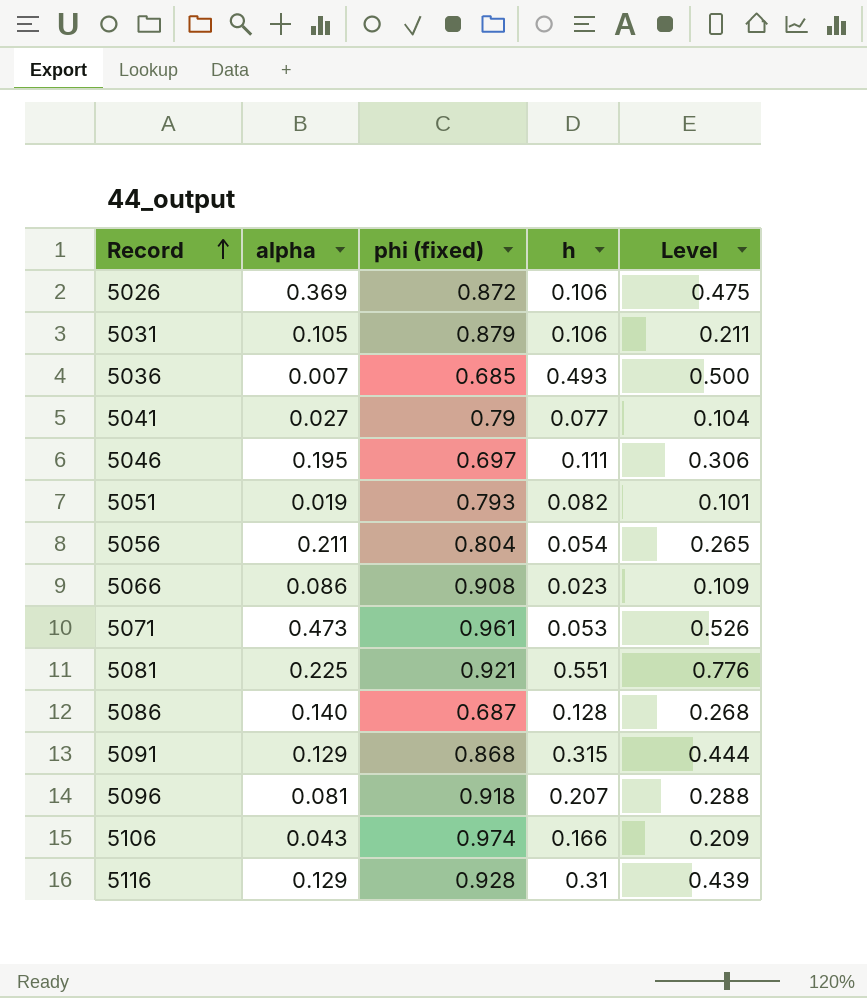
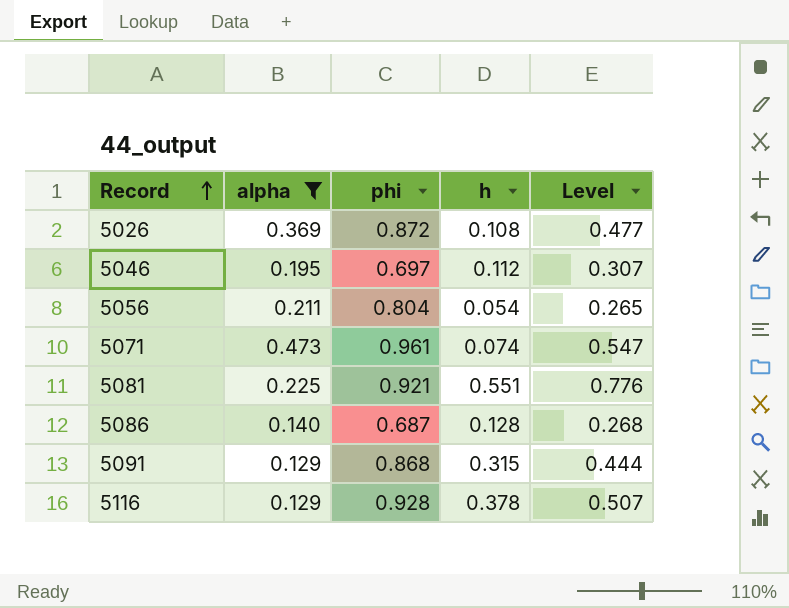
filter: none -> alpha >= 0.129
column name: phi (fixed) -> phi
5026 | h: 0.106 -> 0.108
5026 | Level: 0.475 -> 0.477
5046 | h: 0.111 -> 0.112
5046 | Level: 0.306 -> 0.307
5071 | h: 0.053 -> 0.074
5071 | Level: 0.526 -> 0.547
5116 | h: 0.31 -> 0.378
5116 | Level: 0.439 -> 0.507

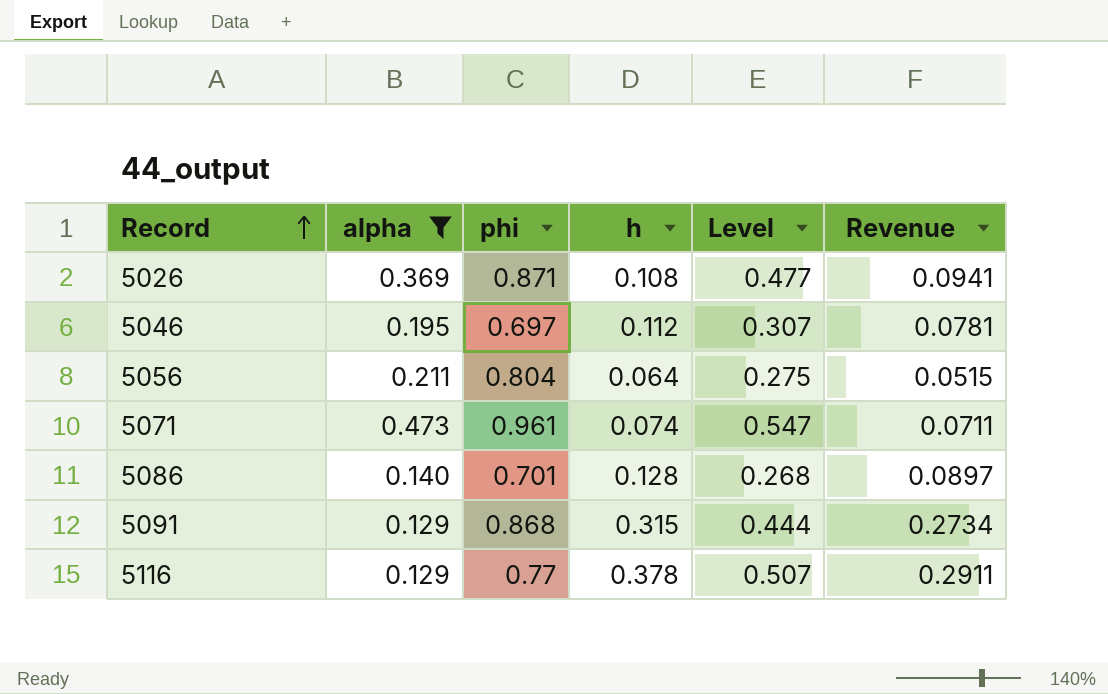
column Revenue | formula: none -> [phi] * [h]
row 5081: 0.225 | 0.921 | 0.551 | 0.776 -> none
5026 | phi: 0.872 -> 0.871
5056 | h: 0.054 -> 0.064
5056 | Level: 0.265 -> 0.275
5086 | phi: 0.687 -> 0.701
5116 | phi: 0.928 -> 0.77

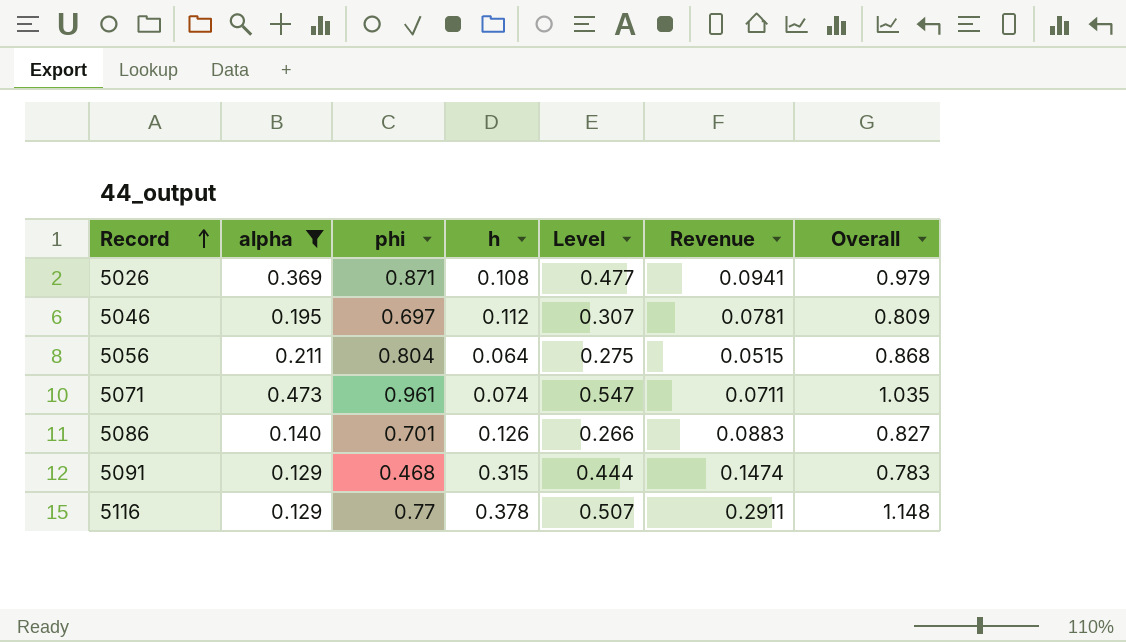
column Overall | formula: none -> [phi] + [h]
5086 | h: 0.128 -> 0.126
5086 | Level: 0.268 -> 0.266
5086 | Revenue: 0.0897 -> 0.0883
5091 | phi: 0.868 -> 0.468
5091 | Revenue: 0.2734 -> 0.1474

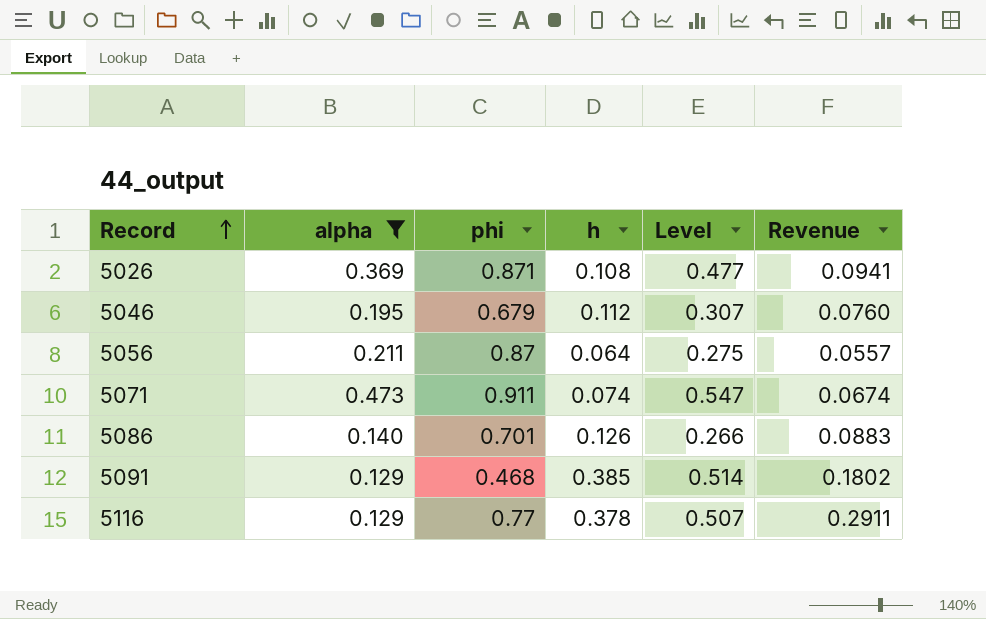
column Overall | formula: [phi] + [h] -> none
5046 | phi: 0.697 -> 0.679
5046 | Revenue: 0.0781 -> 0.0760
5056 | phi: 0.804 -> 0.87
5056 | Revenue: 0.0515 -> 0.0557
5071 | phi: 0.961 -> 0.911
5071 | Revenue: 0.0711 -> 0.0674
5091 | h: 0.315 -> 0.385
5091 | Level: 0.444 -> 0.514
5091 | Revenue: 0.1474 -> 0.1802

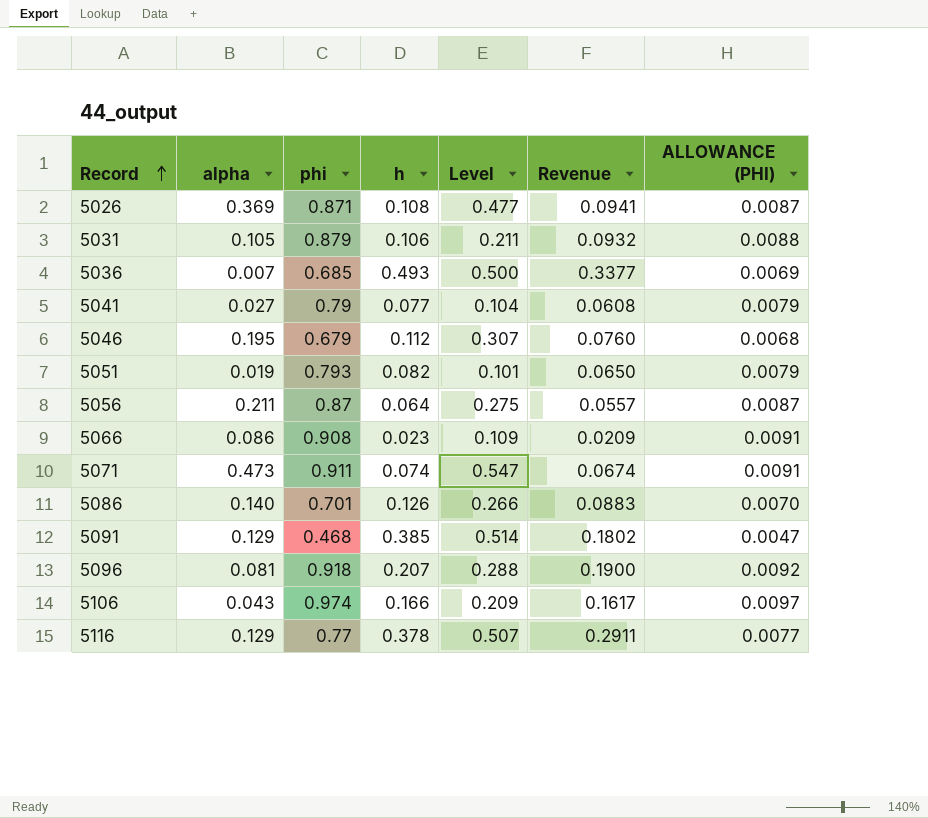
filter: alpha >= 0.129 -> none
column ALLOWANCE (PHI) | formula: none -> [phi] * 0.01

